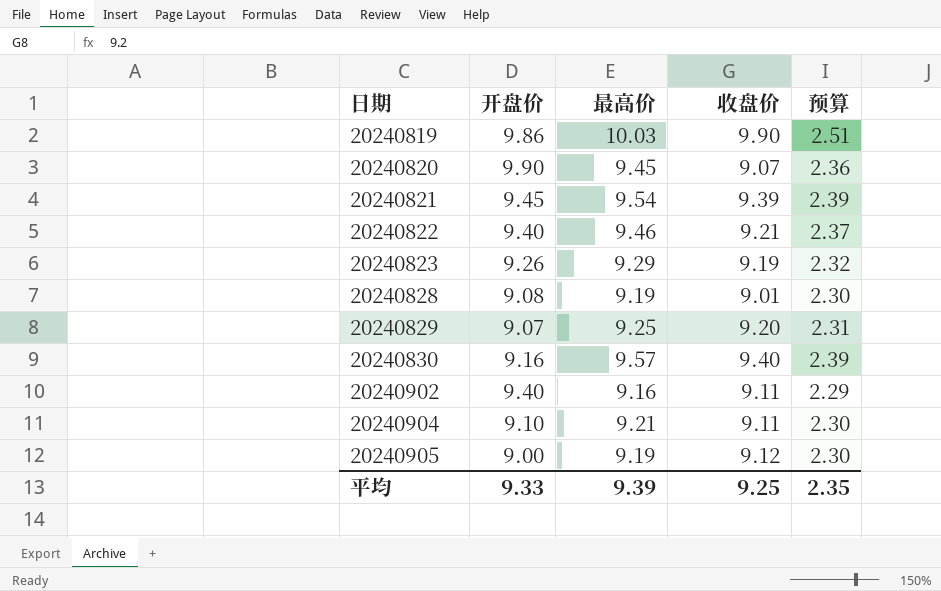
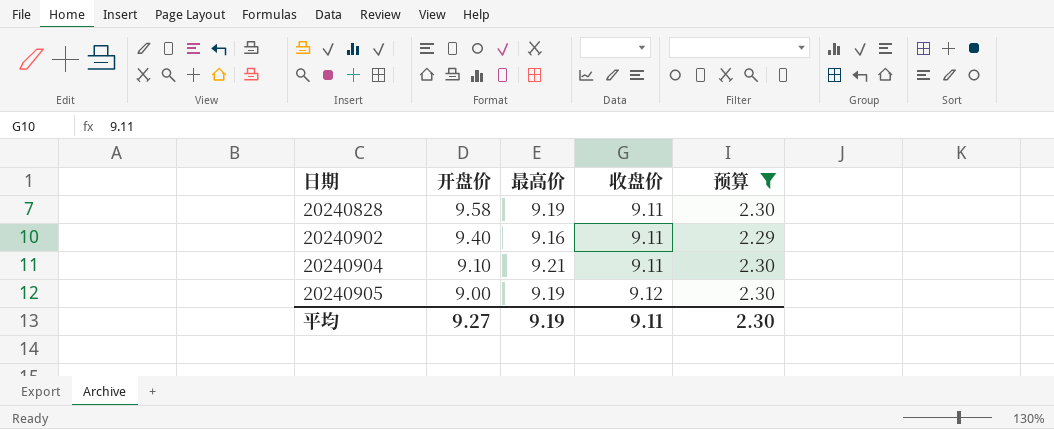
filter: none -> 预算 <= 2.30
20240828 | 开盘价: 9.08 -> 9.58
20240828 | 收盘价: 9.01 -> 9.11
平均 | 开盘价: 9.33 -> 9.27
平均 | 最高价: 9.39 -> 9.19
平均 | 收盘价: 9.25 -> 9.11
平均 | 预算: 2.35 -> 2.30

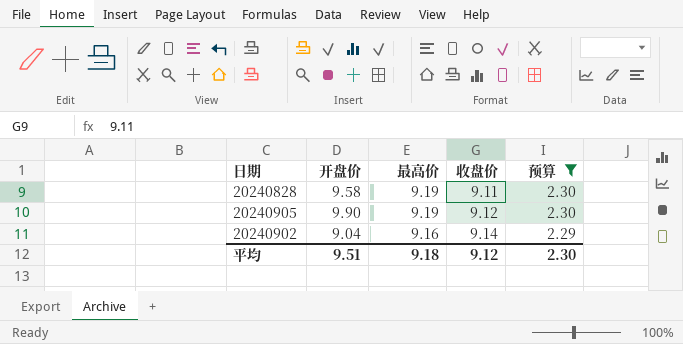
row order: 日期 ascending -> 最高价 descending
row 20240904: 9.10 | 9.21 | 9.11 | 2.30 -> none
20240905 | 开盘价: 9.00 -> 9.90
20240902 | 开盘价: 9.40 -> 9.04
20240902 | 收盘价: 9.11 -> 9.14
平均 | 开盘价: 9.27 -> 9.51
平均 | 最高价: 9.19 -> 9.18
平均 | 收盘价: 9.11 -> 9.12

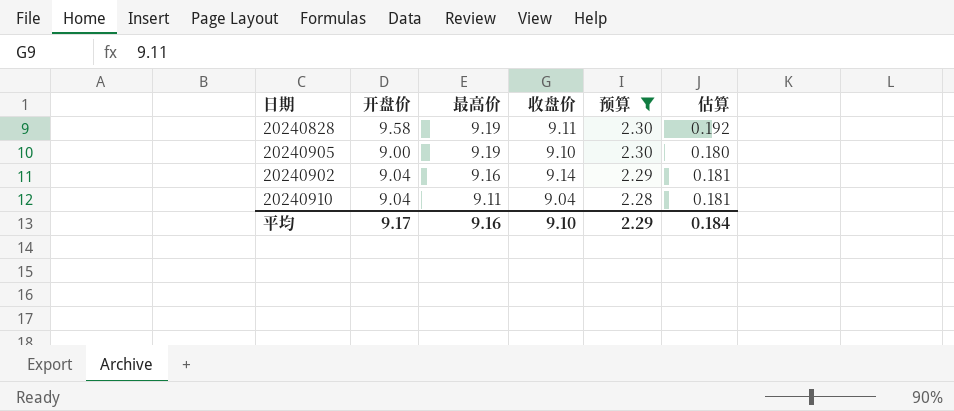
column 估算 | formula: none -> [开盘价] * 0.02
20240905 | 开盘价: 9.90 -> 9.00
20240905 | 收盘价: 9.12 -> 9.10
row 20240910: none -> 9.04 | 9.11 | 9.04 | 2.28 | 0.181
平均 | 开盘价: 9.51 -> 9.17
平均 | 最高价: 9.18 -> 9.16
平均 | 收盘价: 9.12 -> 9.10
平均 | 预算: 2.30 -> 2.29

